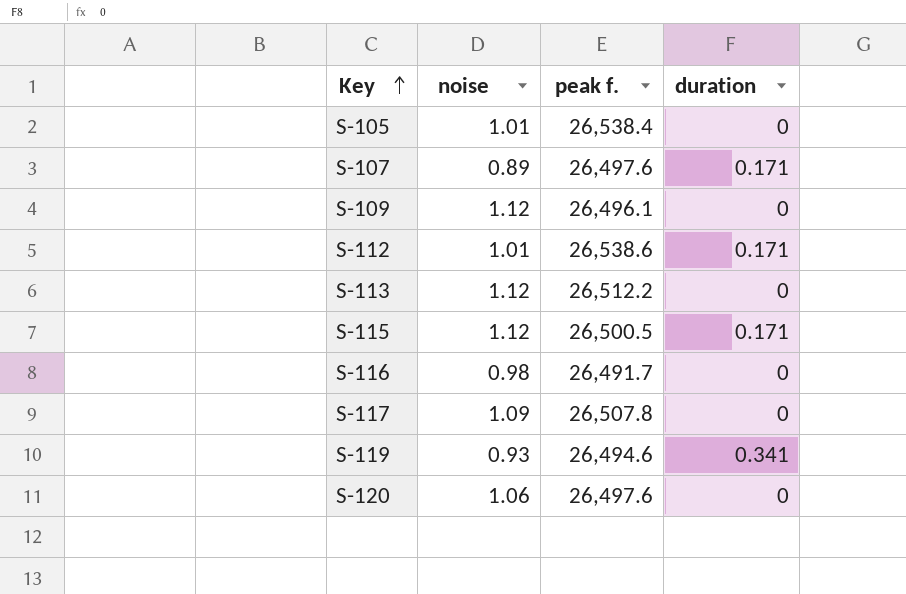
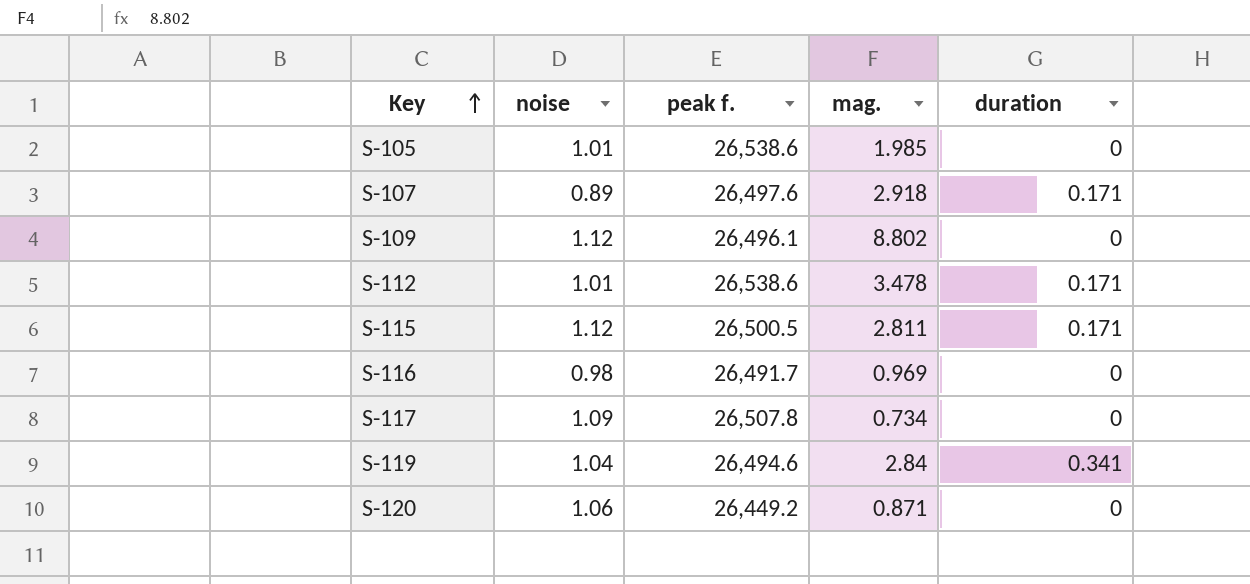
column mag. | position: none -> 4
row S-113: 1.12 | 26,512.2 | 0 -> none
S-105 | peak f.: 26,538.4 -> 26,538.6
S-119 | noise: 0.93 -> 1.04
S-120 | peak f.: 26,497.6 -> 26,449.2

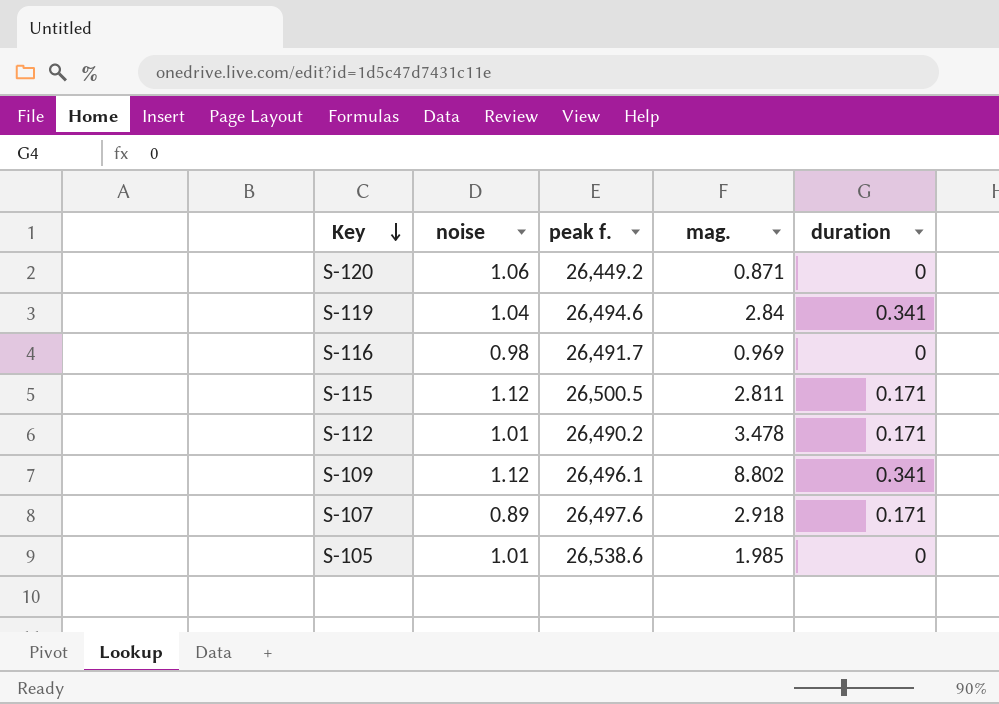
row order: Key ascending -> Key descending
row S-117: 1.09 | 26,507.8 | 0.734 | 0 -> none
S-112 | peak f.: 26,538.6 -> 26,490.2
S-109 | duration: 0 -> 0.341

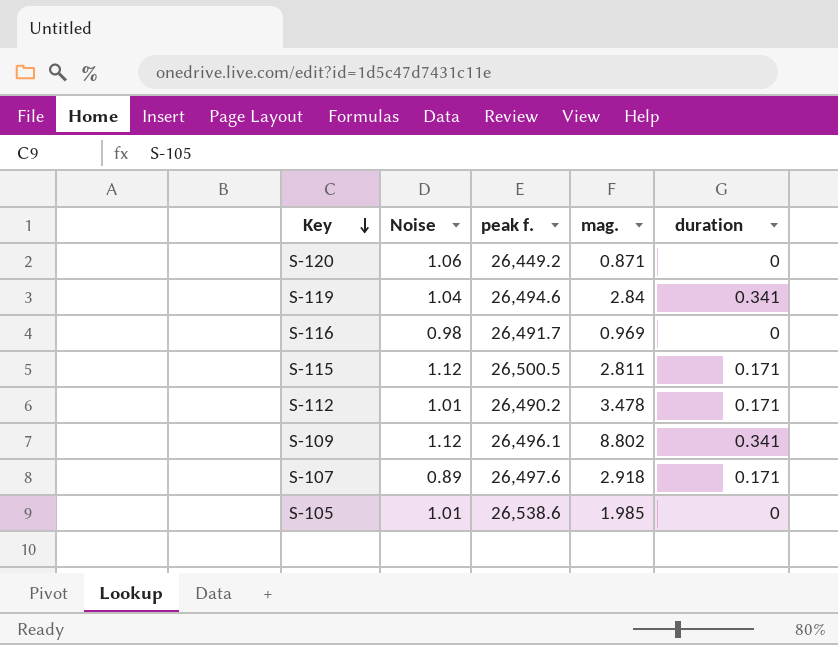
column name: noise -> Noise

